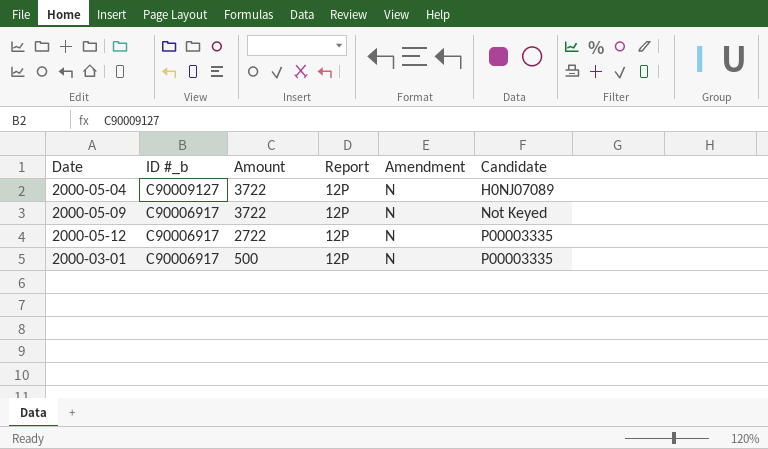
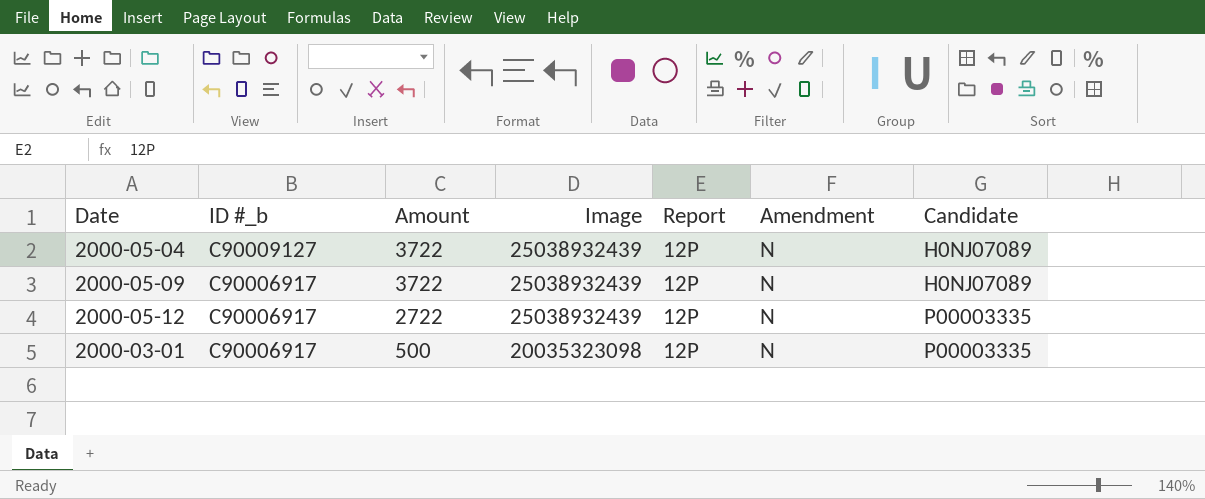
column Image | position: none -> 4
2000-05-09 | Candidate: Not Keyed -> H0NJ07089

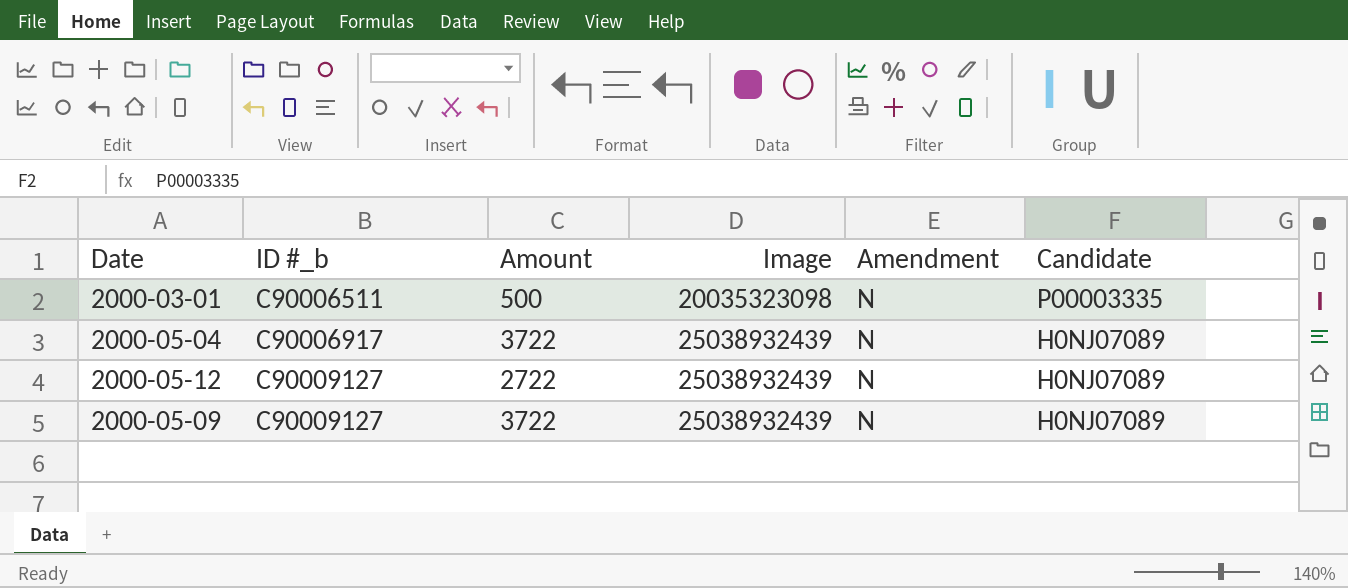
row order: ID #_b descending -> ID #_b ascending
column Report | position: 5 -> none
2000-03-01 | ID #_b: C90006917 -> C90006511
2000-05-04 | ID #_b: C90009127 -> C90006917
2000-05-12 | ID #_b: C90006917 -> C90009127
2000-05-12 | Candidate: P00003335 -> H0NJ07089
2000-05-09 | ID #_b: C90006917 -> C90009127

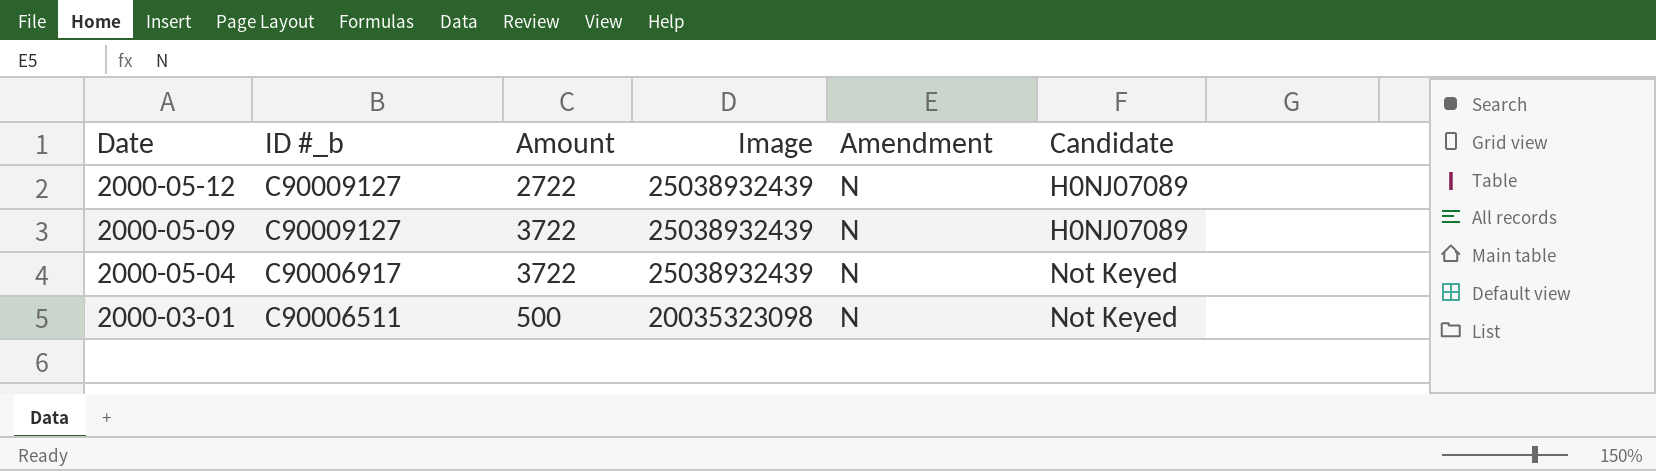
row order: ID #_b ascending -> Date descending
2000-05-04 | Candidate: H0NJ07089 -> Not Keyed
2000-03-01 | Candidate: P00003335 -> Not Keyed

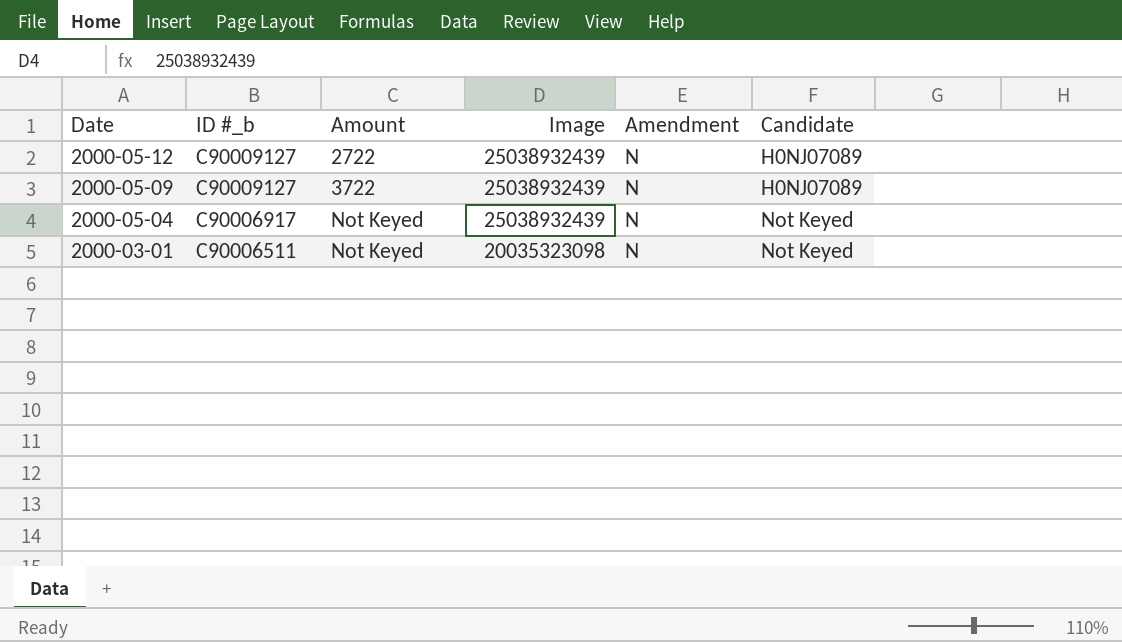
2000-05-04 | Amount: 3722 -> Not Keyed
2000-03-01 | Amount: 500 -> Not Keyed

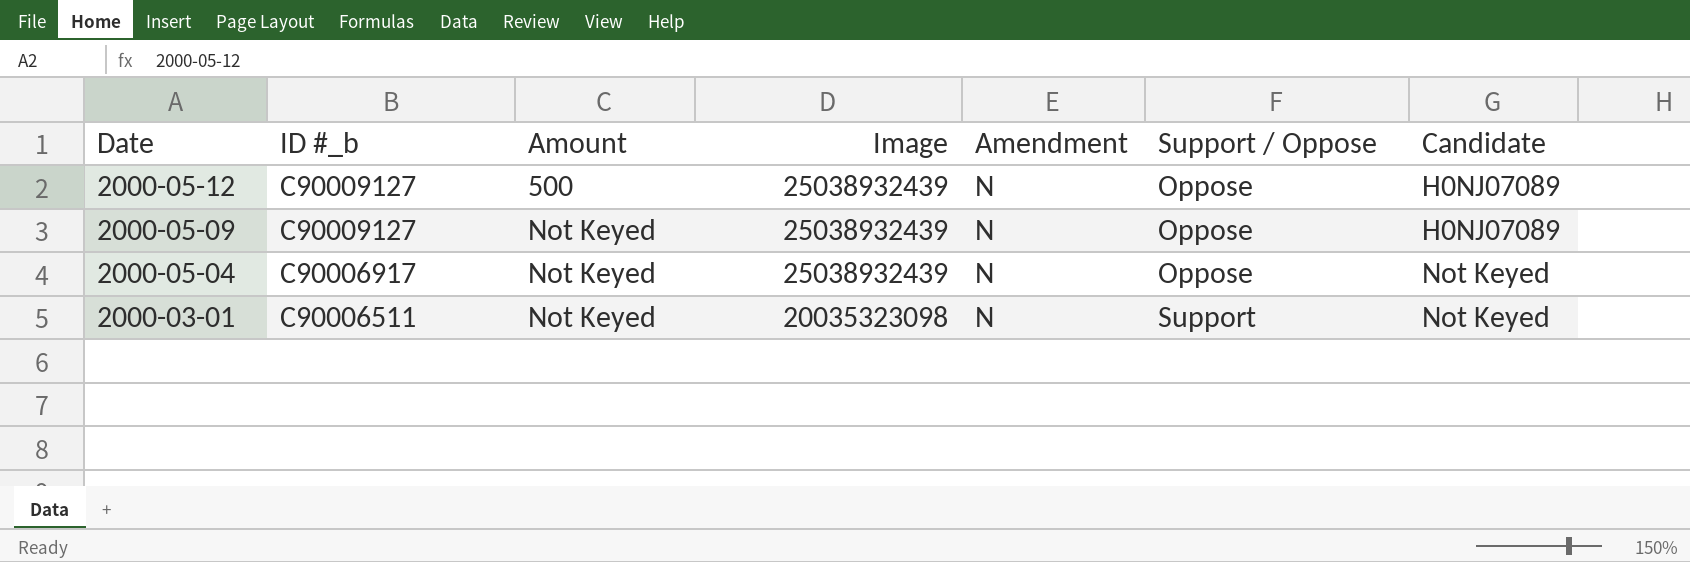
column Support / Oppose | position: none -> 6
2000-05-12 | Amount: 2722 -> 500
2000-05-09 | Amount: 3722 -> Not Keyed

